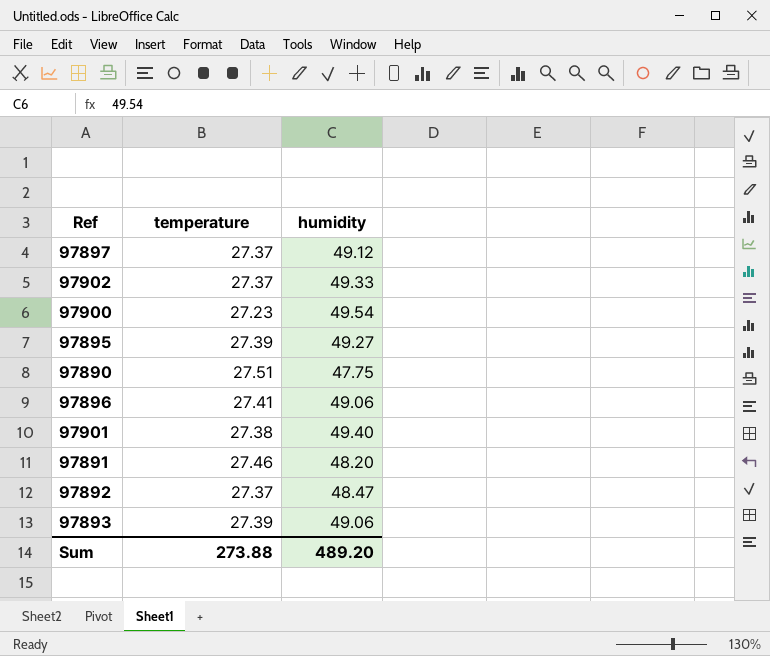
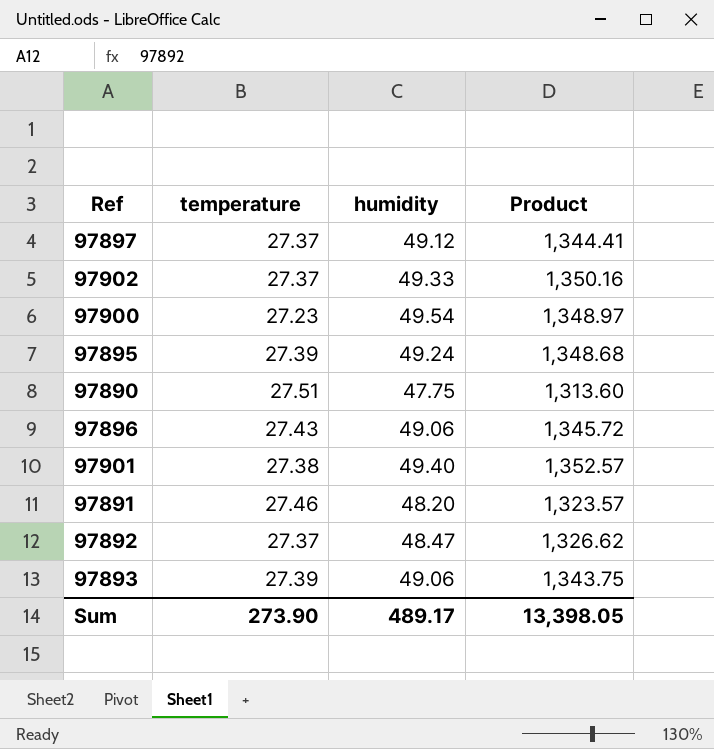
column Product | formula: none -> [temperature] * [humidity]
97895 | humidity: 49.27 -> 49.24
97896 | temperature: 27.41 -> 27.43
Sum | temperature: 273.88 -> 273.90
Sum | humidity: 489.20 -> 489.17

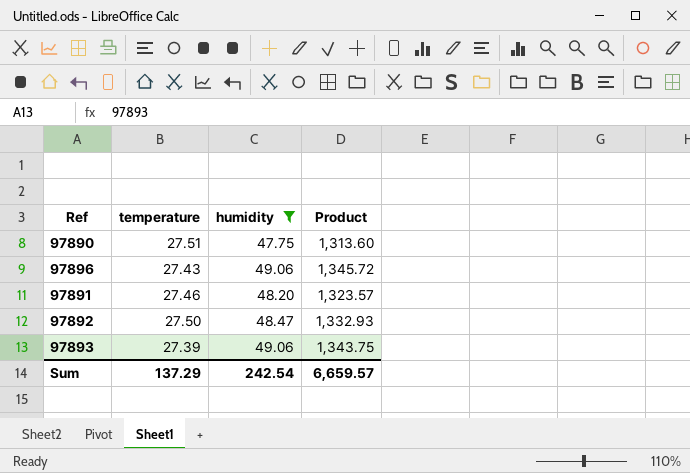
filter: none -> humidity <= 49.06
97892 | temperature: 27.37 -> 27.50
97892 | Product: 1,326.62 -> 1,332.93
Sum | temperature: 273.90 -> 137.29
Sum | humidity: 489.17 -> 242.54
Sum | Product: 13,398.05 -> 6,659.57

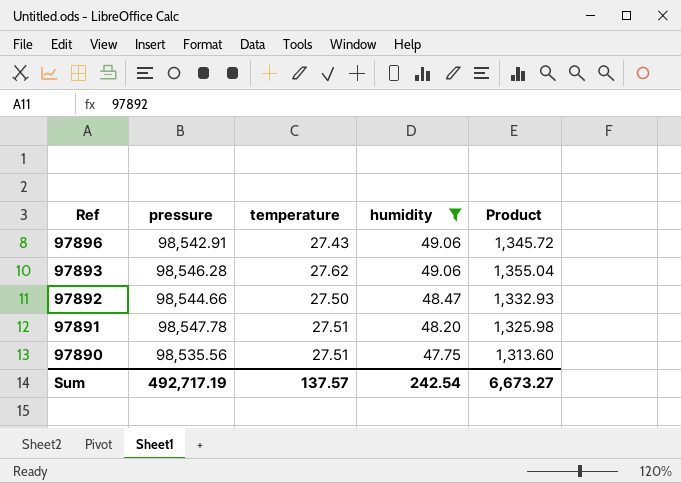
row order: none -> Ref descending
column pressure | position: none -> 2
97893 | temperature: 27.39 -> 27.62
97893 | Product: 1,343.75 -> 1,355.04
97891 | temperature: 27.46 -> 27.51
97891 | Product: 1,323.57 -> 1,325.98
Sum | temperature: 137.29 -> 137.57
Sum | Product: 6,659.57 -> 6,673.27

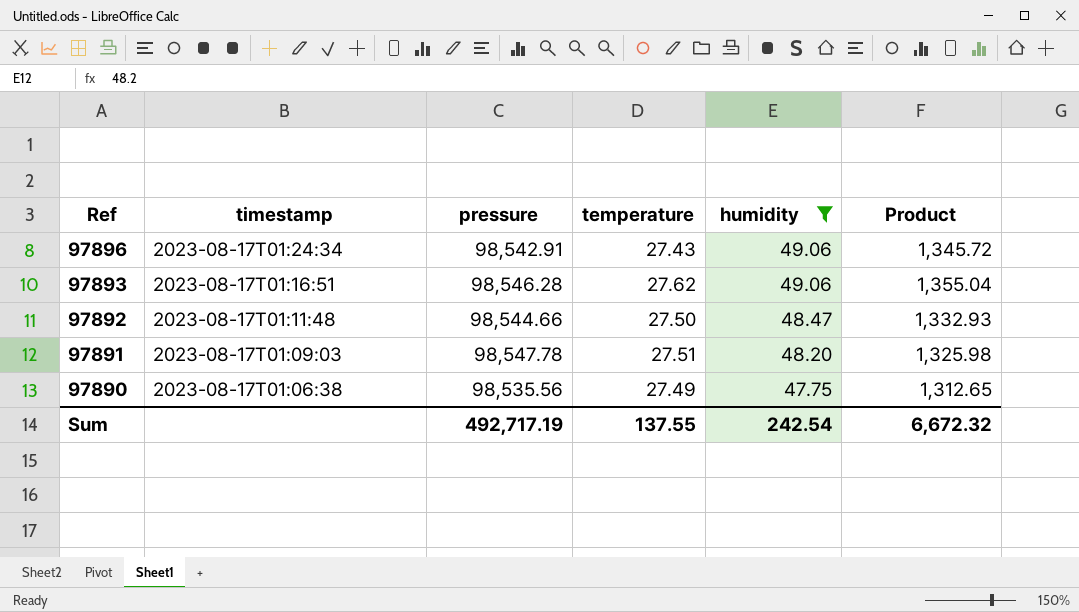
column timestamp | position: none -> 2
97890 | temperature: 27.51 -> 27.49
97890 | Product: 1,313.60 -> 1,312.65
Sum | temperature: 137.57 -> 137.55
Sum | Product: 6,673.27 -> 6,672.32

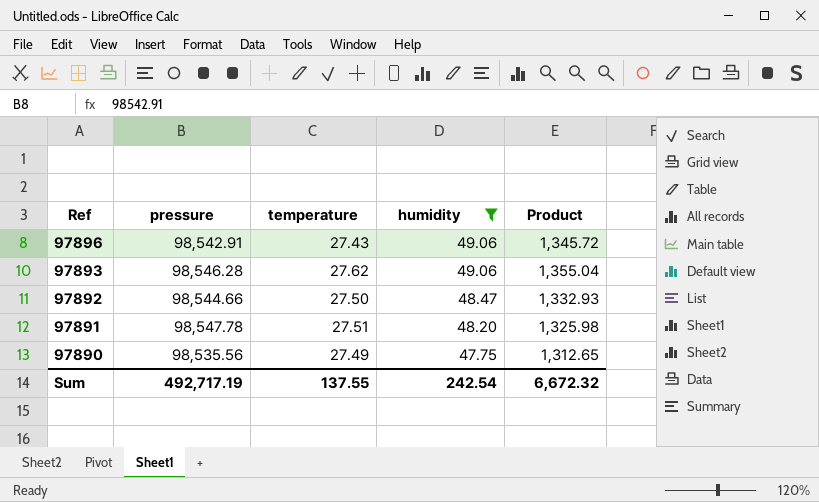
column timestamp | position: 2 -> none

